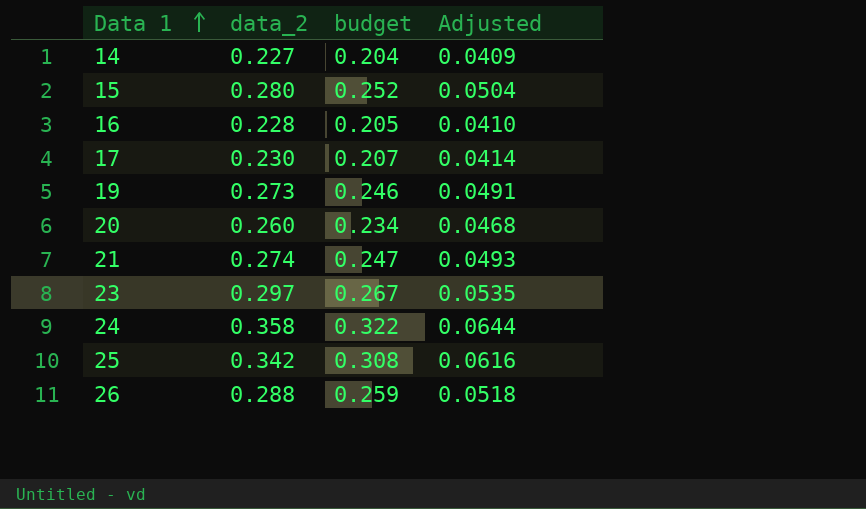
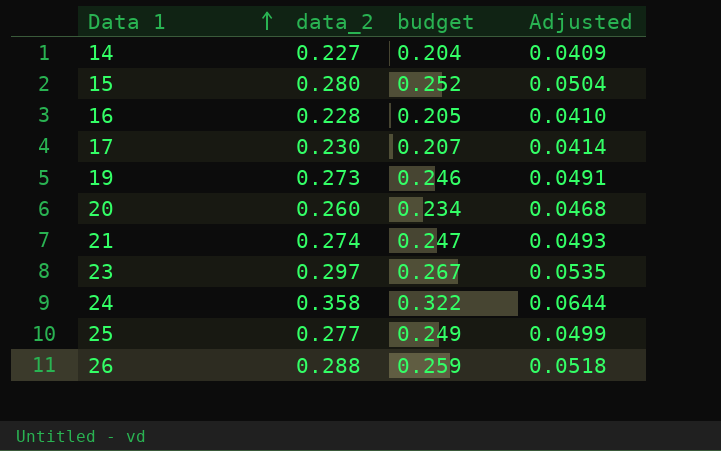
25 | data_2: 0.342 -> 0.277
25 | budget: 0.308 -> 0.249
25 | Adjusted: 0.0616 -> 0.0499

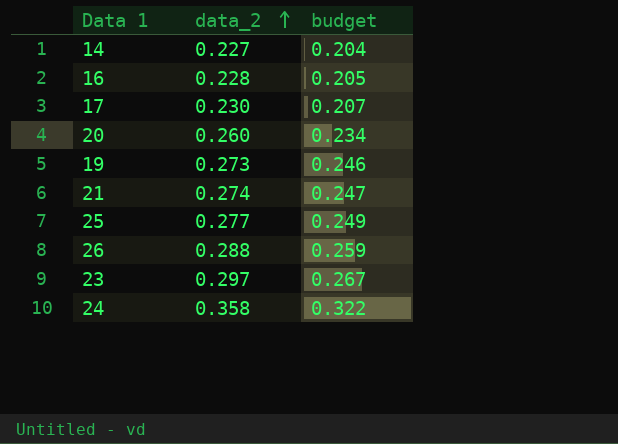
row order: Data 1 ascending -> data_2 ascending
column Adjusted | formula: [data_2] * 0.18 -> none
row 15: 0.280 | 0.252 | 0.0504 -> none

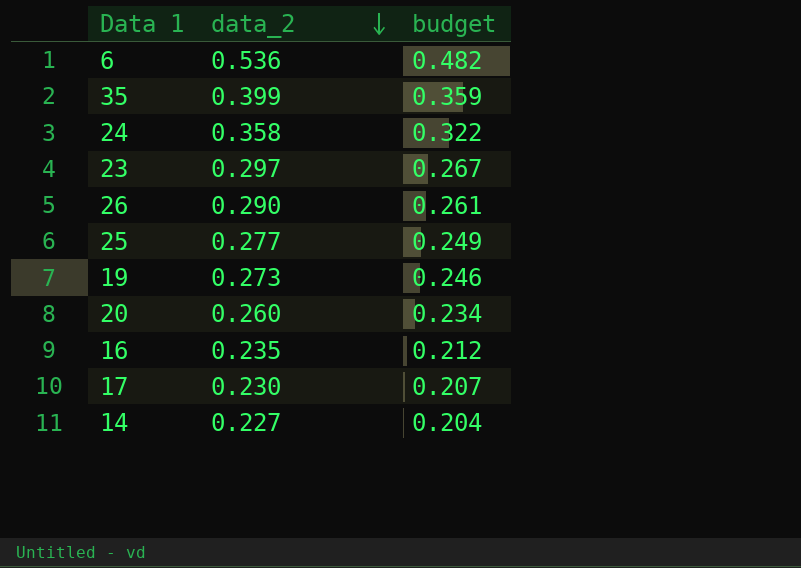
row order: data_2 ascending -> data_2 descending
row 21: 0.274 | 0.247 -> none
row 6: none -> 0.536 | 0.482
row 35: none -> 0.399 | 0.359
26 | data_2: 0.288 -> 0.290
26 | budget: 0.259 -> 0.261
16 | data_2: 0.228 -> 0.235
16 | budget: 0.205 -> 0.212

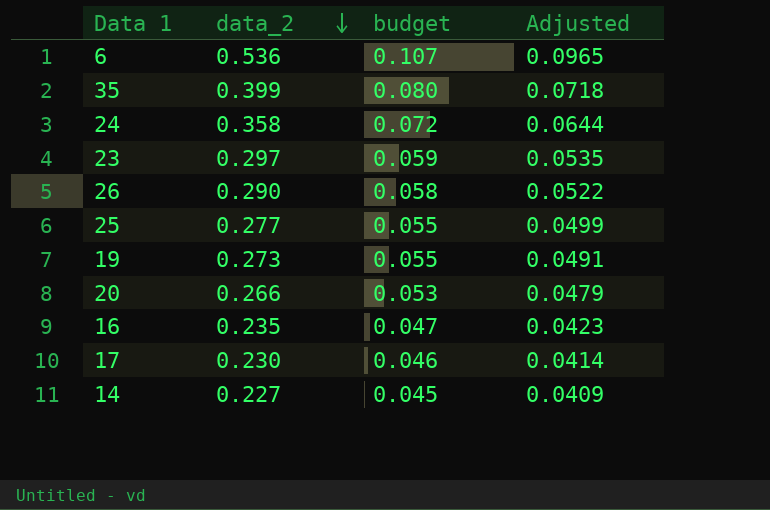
column budget | formula: [data_2] * 0.9 -> [data_2] * 0.2
column Adjusted | formula: none -> [data_2] * 0.18
20 | data_2: 0.260 -> 0.266

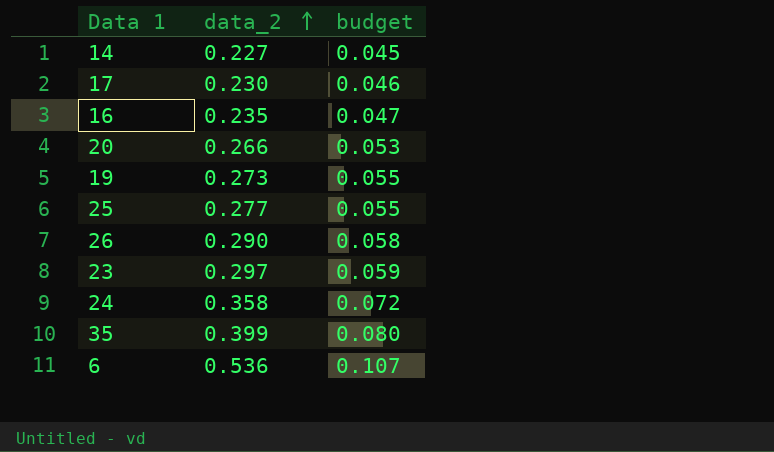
row order: data_2 descending -> data_2 ascending
column Adjusted | formula: [data_2] * 0.18 -> none

